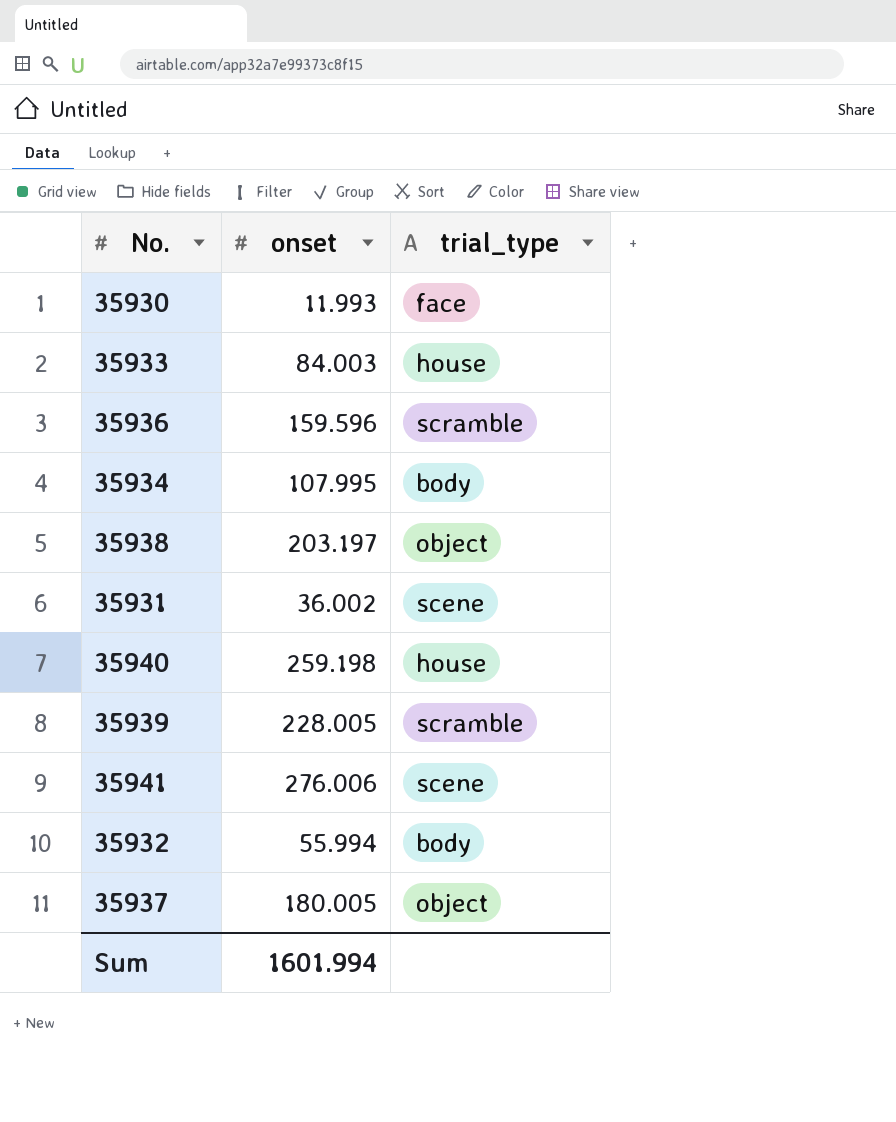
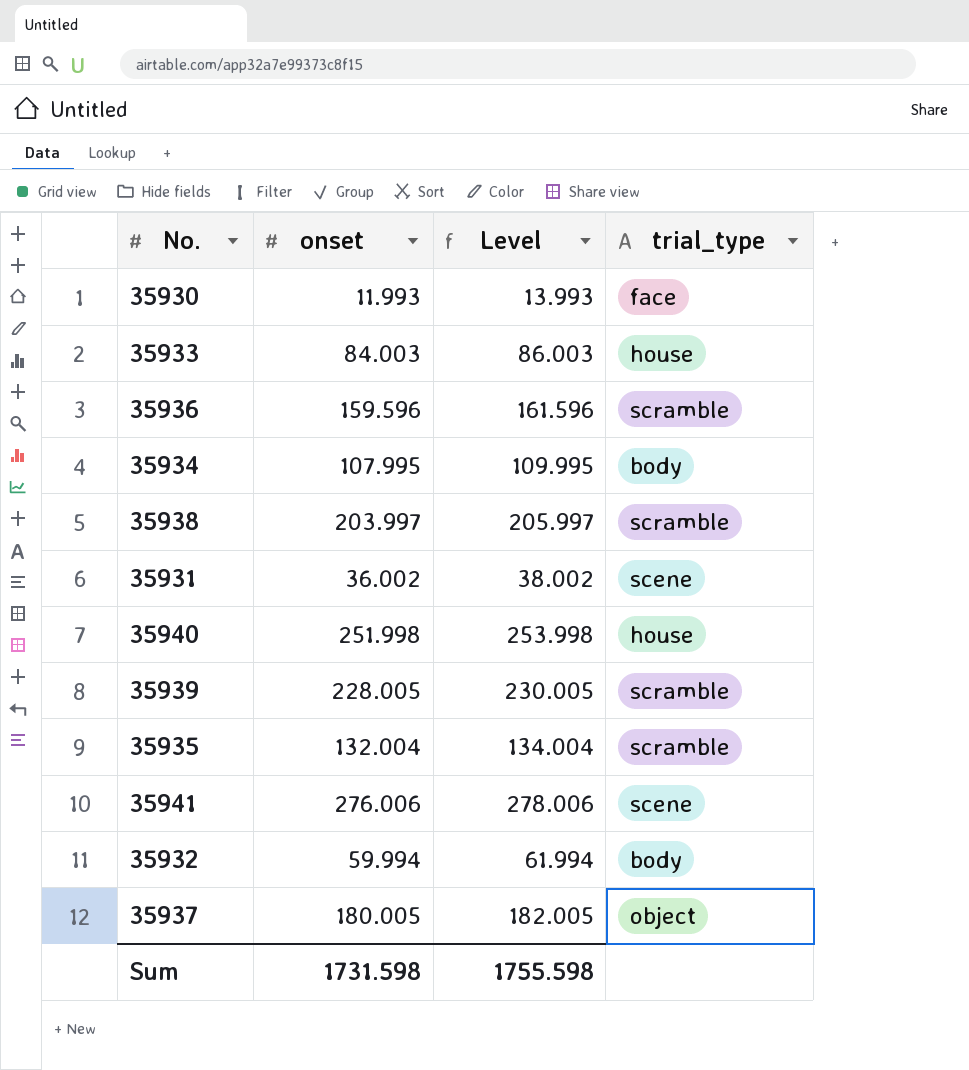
column Level | formula: none -> [onset] + 2
35938 | onset: 203.197 -> 203.997
35938 | trial_type: object -> scramble
35940 | onset: 259.198 -> 251.998
row 35935: none -> 132.004 | 134.004 | scramble
35932 | onset: 55.994 -> 59.994
Sum | onset: 1601.994 -> 1731.598

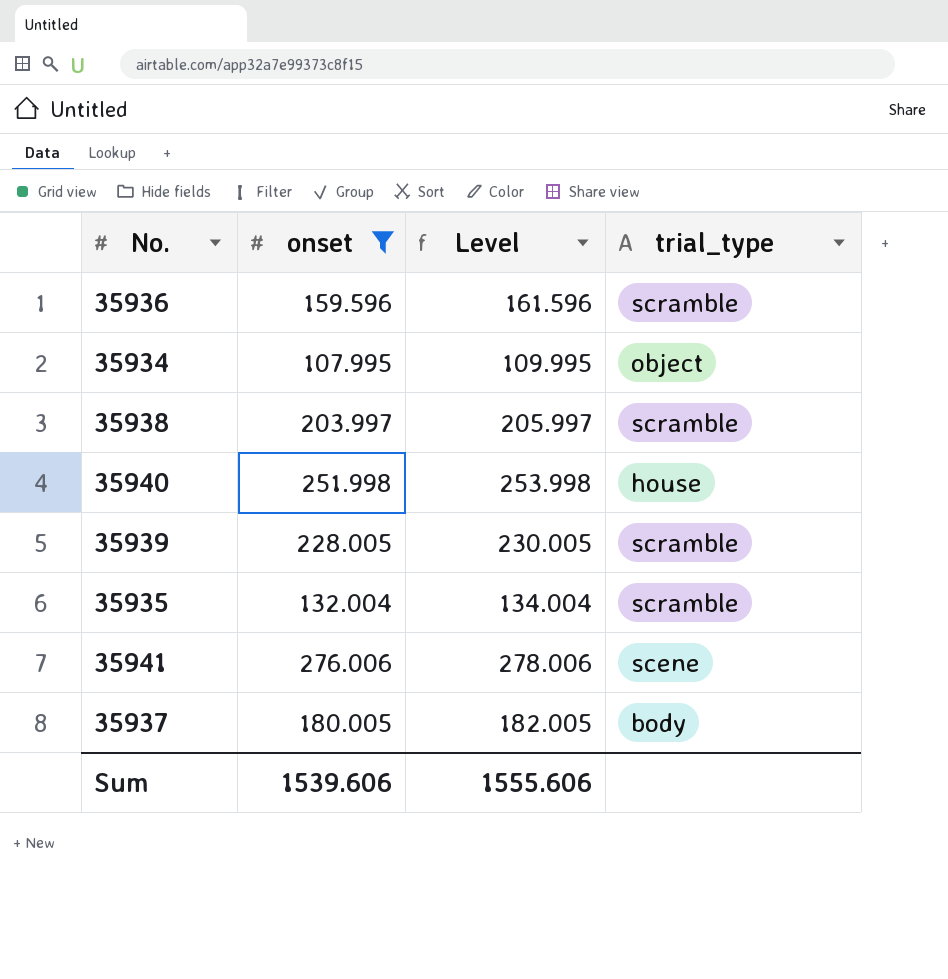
filter: none -> onset >= 107.995
35934 | trial_type: body -> object
35937 | trial_type: object -> body
Sum | onset: 1731.598 -> 1539.606
Sum | Level: 1755.598 -> 1555.606

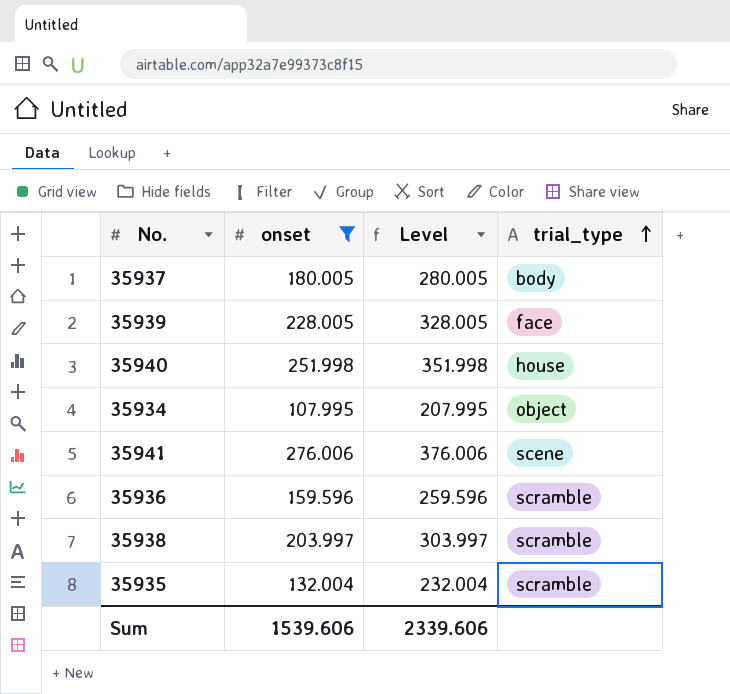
row order: none -> trial_type ascending
column Level | formula: [onset] + 2 -> [onset] + 100
35939 | trial_type: scramble -> face
Sum | Level: 1555.606 -> 2339.606

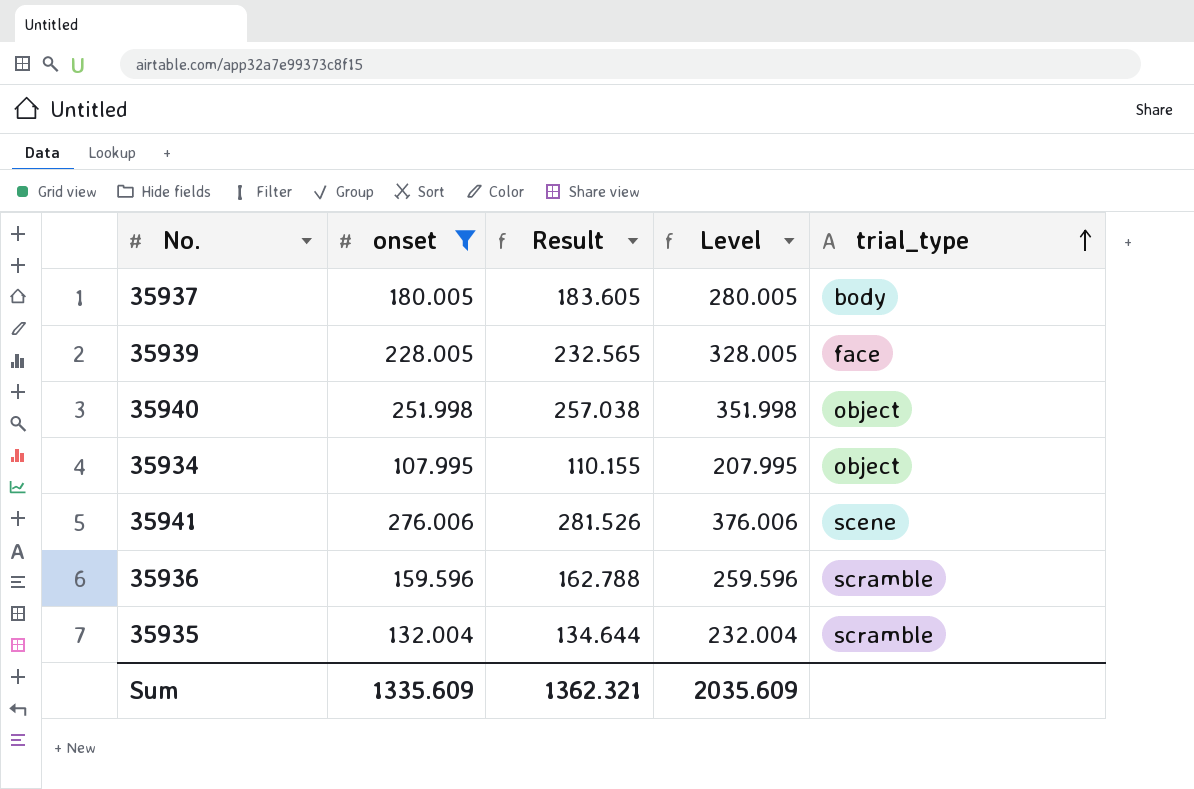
column Result | formula: none -> [onset] * 1.02
row 35938: 203.997 | 303.997 | scramble -> none
35940 | trial_type: house -> object
Sum | onset: 1539.606 -> 1335.609
Sum | Level: 2339.606 -> 2035.609

